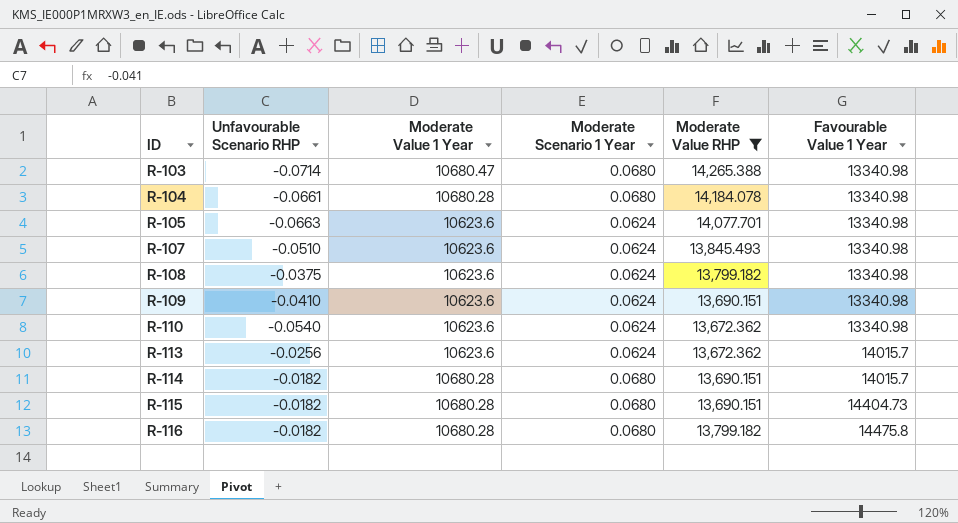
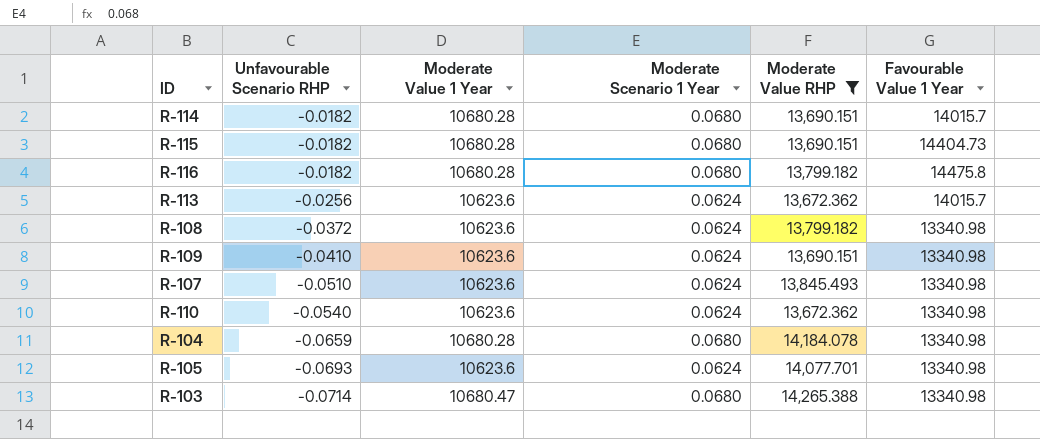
row order: ID ascending -> Unfavourable Scenario RHP descending
R-108 | Unfavourable Scenario RHP: -0.0375 -> -0.0372
R-104 | Unfavourable Scenario RHP: -0.0661 -> -0.0659
R-105 | Unfavourable Scenario RHP: -0.0663 -> -0.0693

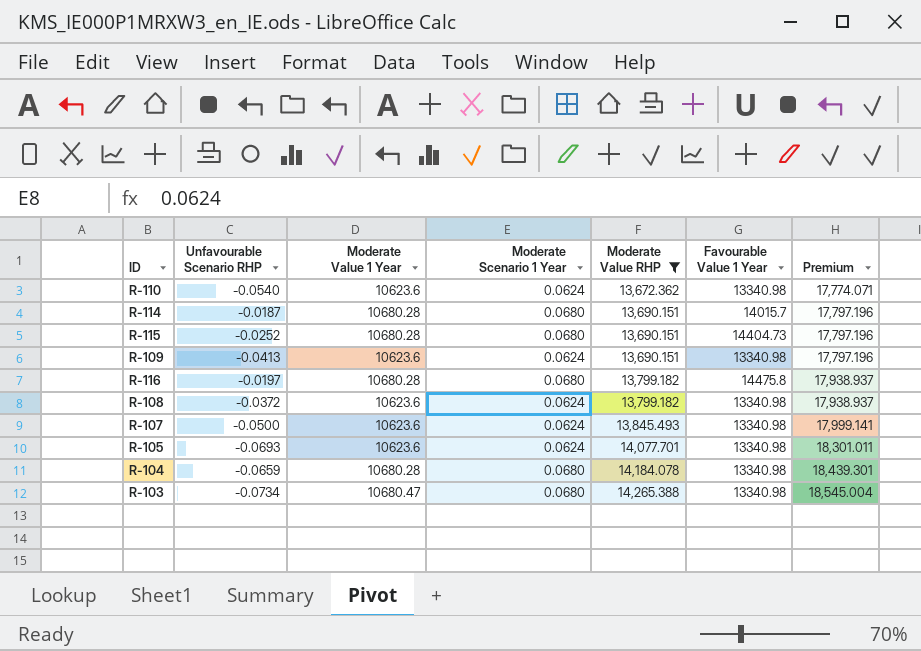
row order: Unfavourable Scenario RHP descending -> Moderate Value RHP ascending
column Premium | formula: none -> [Moderate Value RHP] * 1.3
row R-113: -0.0256 | 10623.6 | 0.0624 | 13,672.362 | 14015.7 -> none
R-114 | Unfavourable Scenario RHP: -0.0182 -> -0.0187
R-115 | Unfavourable Scenario RHP: -0.0182 -> -0.0252
R-109 | Unfavourable Scenario RHP: -0.0410 -> -0.0413
R-116 | Unfavourable Scenario RHP: -0.0182 -> -0.0197
R-107 | Unfavourable Scenario RHP: -0.0510 -> -0.0500
R-103 | Unfavourable Scenario RHP: -0.0714 -> -0.0734

